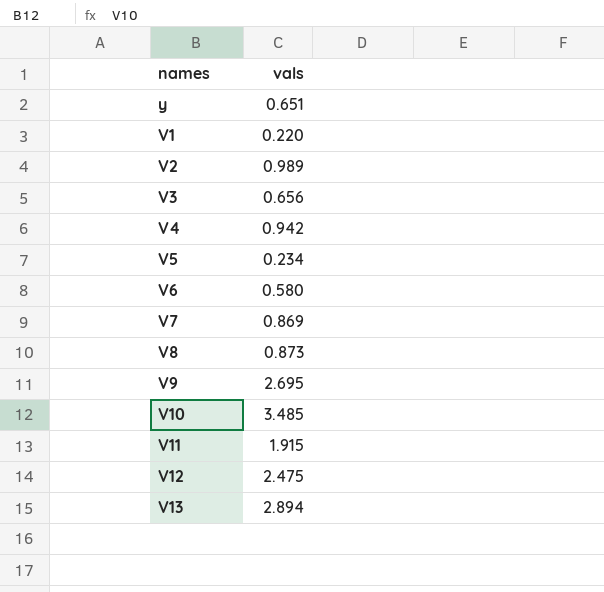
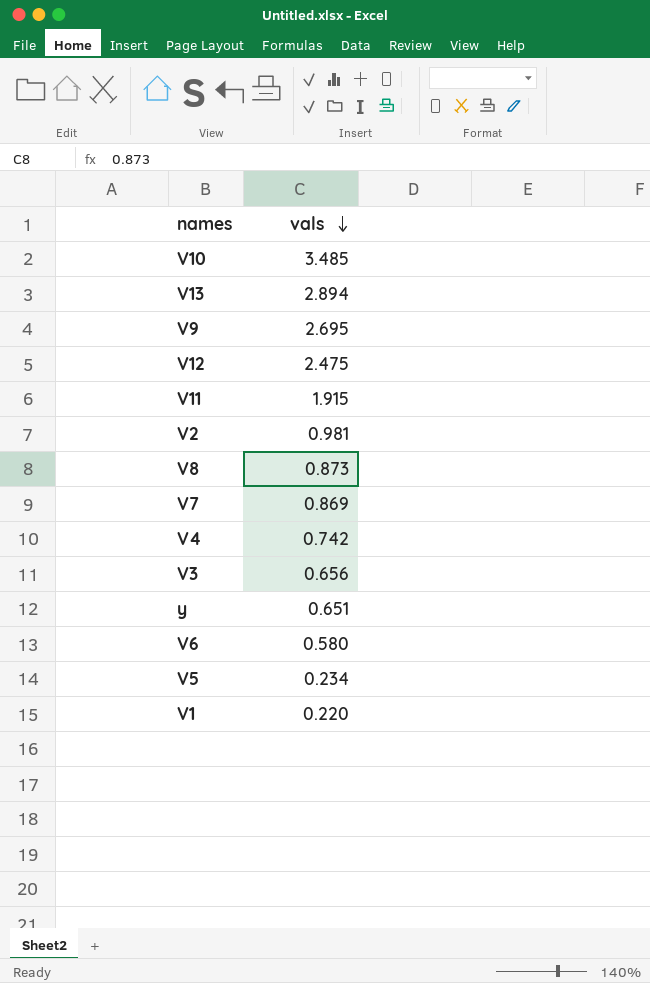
row order: none -> vals descending
V2 | vals: 0.989 -> 0.981
V4 | vals: 0.942 -> 0.742

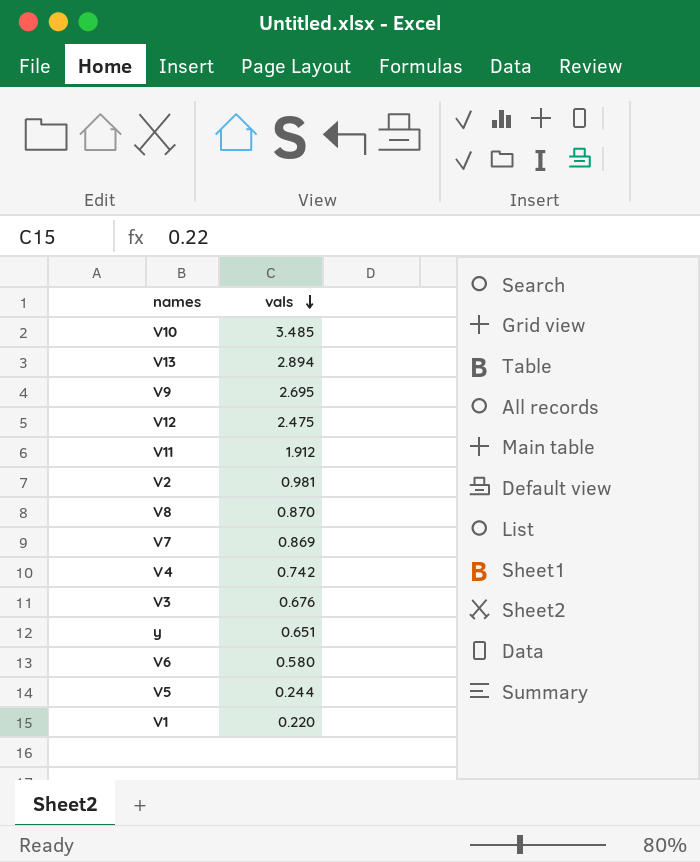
V11 | vals: 1.915 -> 1.912
V8 | vals: 0.873 -> 0.870
V3 | vals: 0.656 -> 0.676
V5 | vals: 0.234 -> 0.244

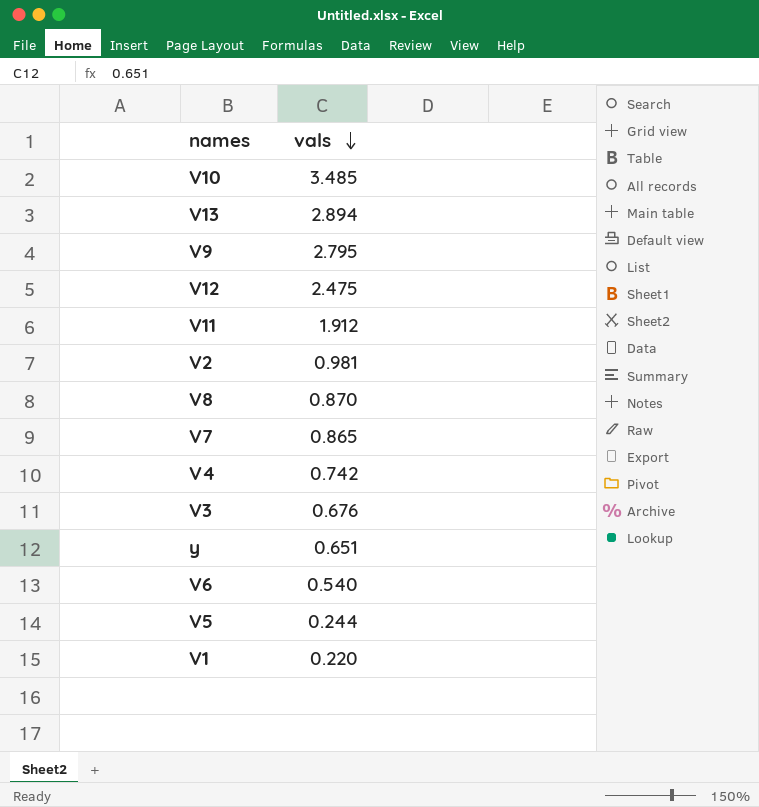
V9 | vals: 2.695 -> 2.795
V7 | vals: 0.869 -> 0.865
V6 | vals: 0.580 -> 0.540

